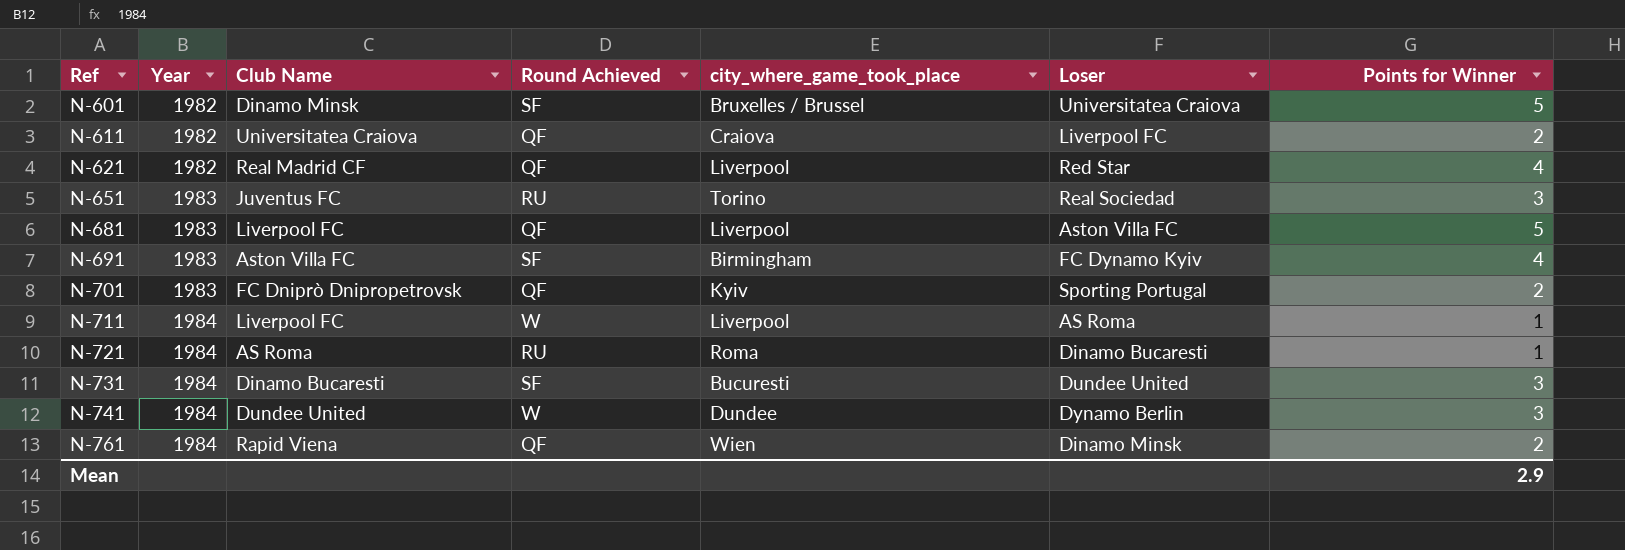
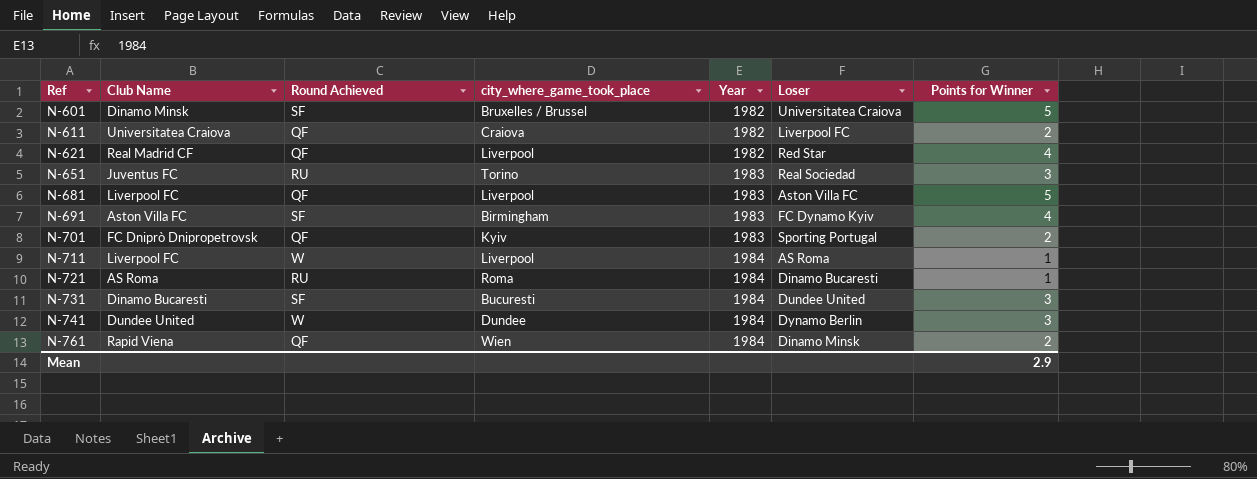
column Year | position: 2 -> 5

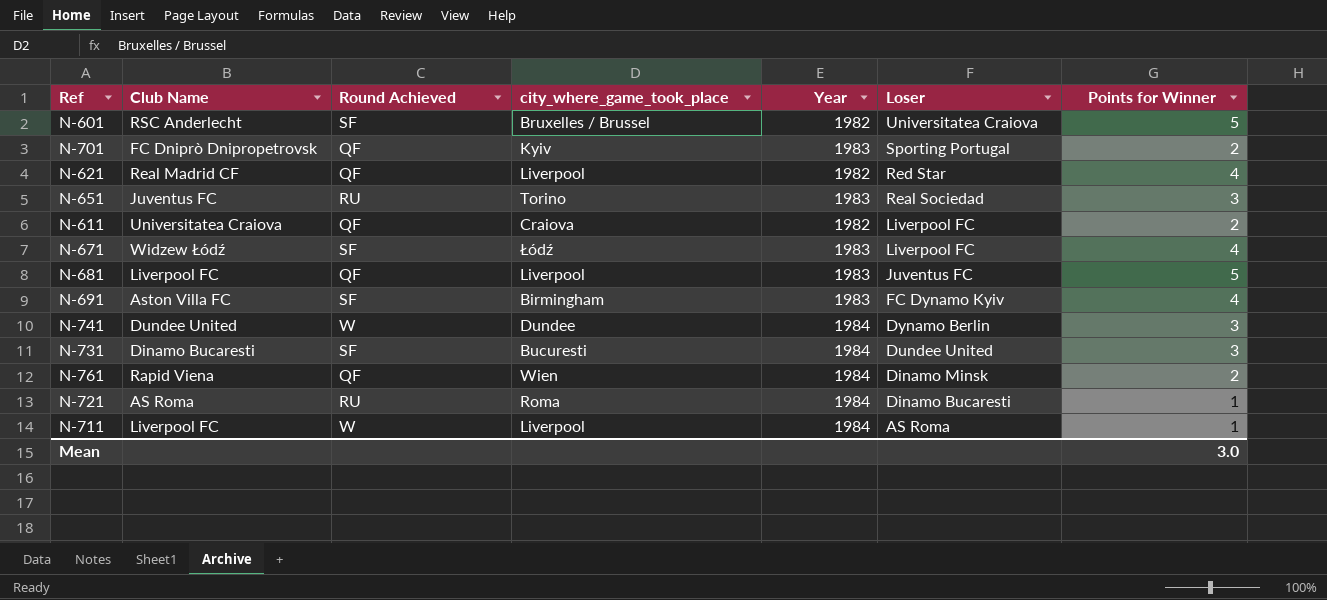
row order: Ref ascending -> Loser descending
N-601 | Club Name: Dinamo Minsk -> RSC Anderlecht
row N-671: none -> Widzew Łódź | SF | Łódź | 1983 | Liverpool FC | 4
N-681 | Loser: Aston Villa FC -> Juventus FC
Mean | Points for Winner: 2.9 -> 3.0

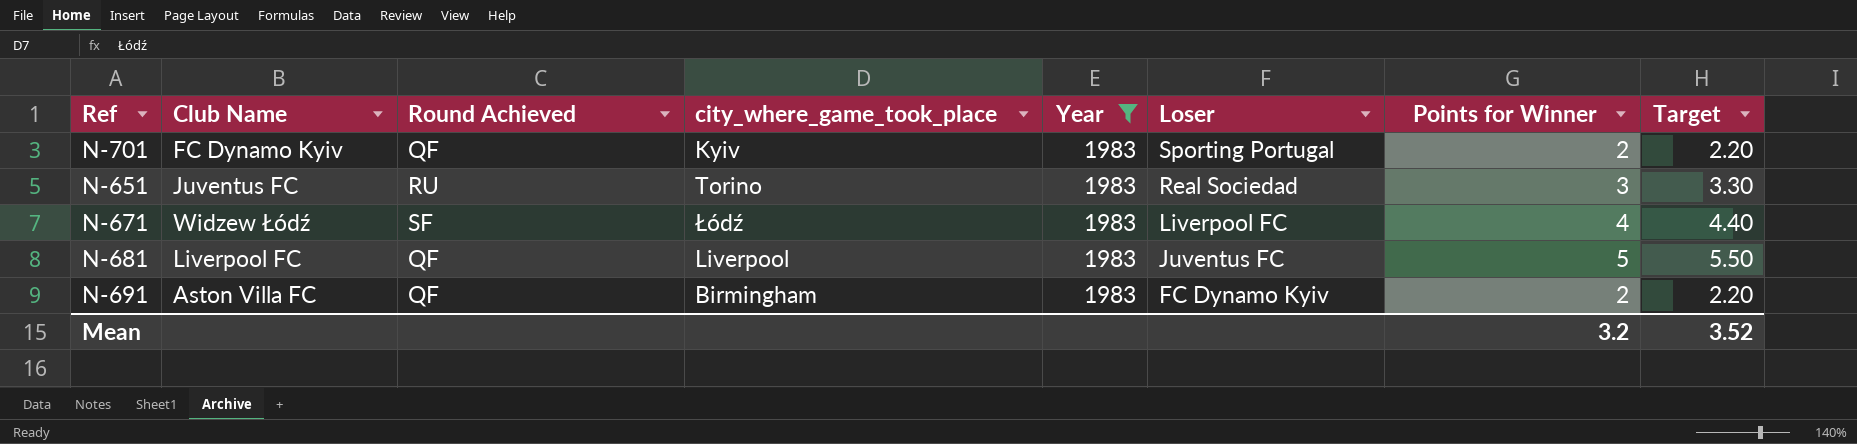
filter: none -> Year = 1983
column Target | formula: none -> [Points for Winner] * 1.1
N-701 | Club Name: FC Dniprò Dnipropetrovsk -> FC Dynamo Kyiv
N-691 | Round Achieved: SF -> QF
N-691 | Points for Winner: 4 -> 2
Mean | Points for Winner: 3.0 -> 3.2

